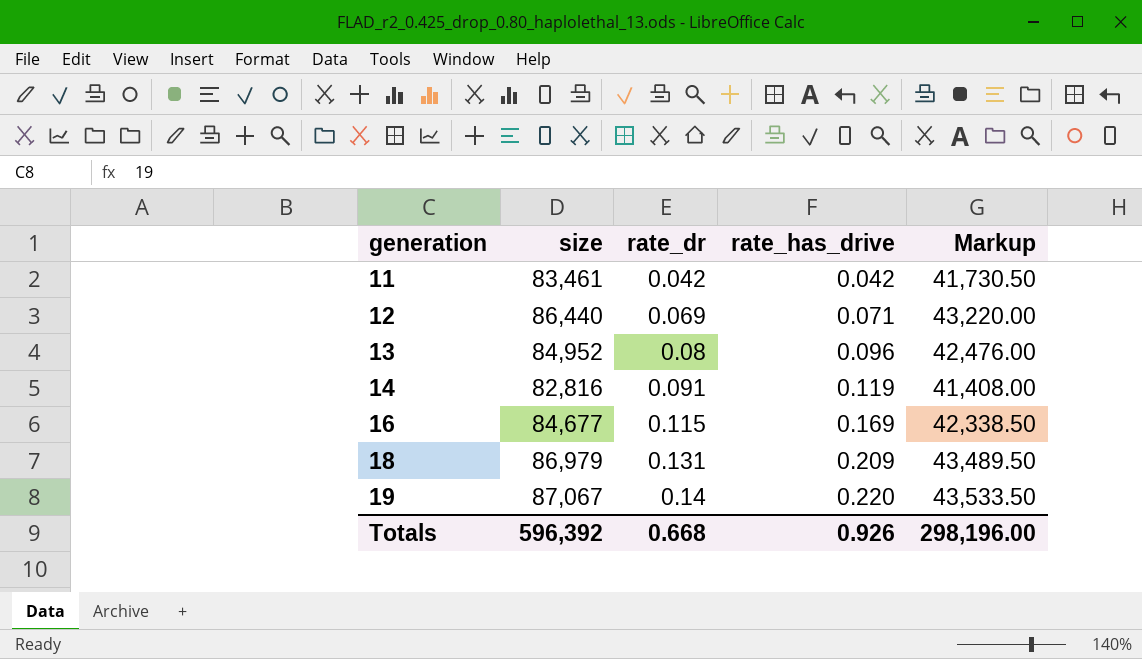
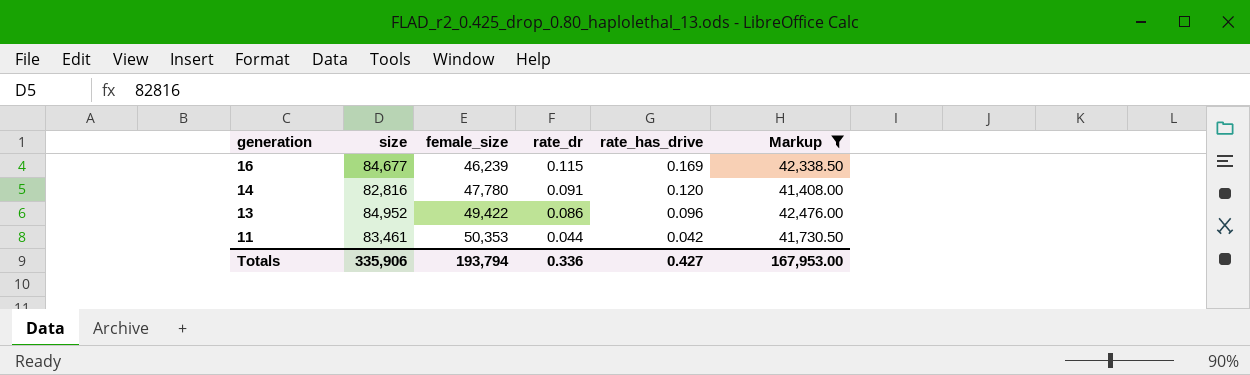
filter: none -> Markup <= 42,476.00
row order: generation ascending -> generation descending
column female_size | position: none -> 3
14 | rate_has_drive: 0.119 -> 0.120
13 | rate_dr: 0.08 -> 0.086
11 | rate_dr: 0.042 -> 0.044
Totals | size: 596,392 -> 335,906
Totals | rate_dr: 0.668 -> 0.336
Totals | rate_has_drive: 0.926 -> 0.427
Totals | Markup: 298,196.00 -> 167,953.00

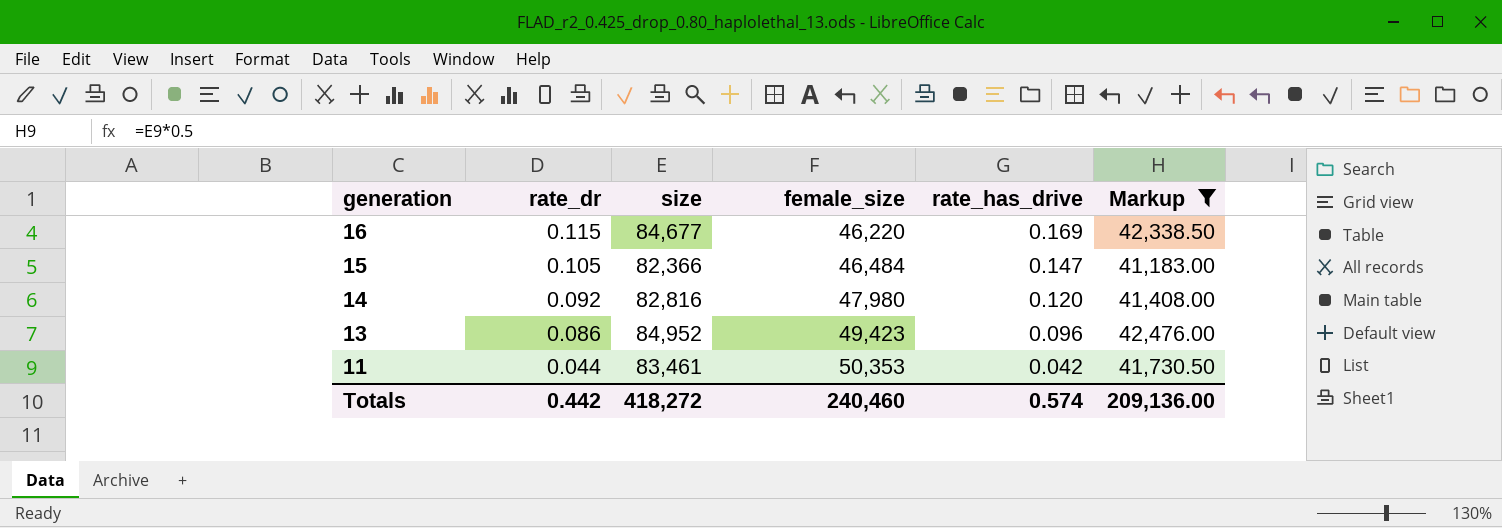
column rate_dr | position: 4 -> 2
16 | female_size: 46,239 -> 46,220
row 15: none -> 0.105 | 82,366 | 46,484 | 0.147 | 41,183.00
14 | rate_dr: 0.091 -> 0.092
14 | female_size: 47,780 -> 47,980
13 | female_size: 49,422 -> 49,423
Totals | rate_dr: 0.336 -> 0.442
Totals | size: 335,906 -> 418,272
Totals | female_size: 193,794 -> 240,460
Totals | rate_has_drive: 0.427 -> 0.574
Totals | Markup: 167,953.00 -> 209,136.00

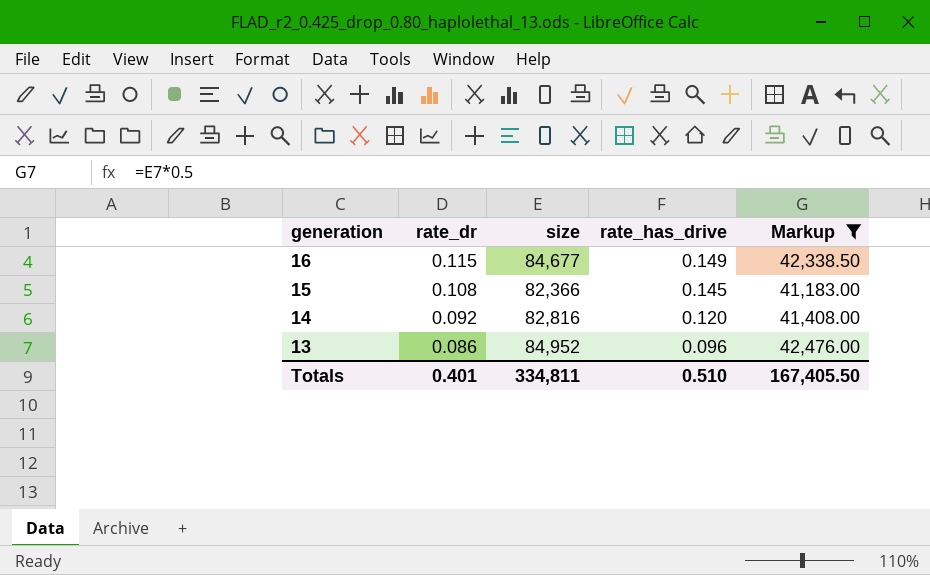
column female_size | position: 4 -> none
row 11: 0.044 | 83,461 | 50,353 | 0.042 | 41,730.50 -> none
16 | rate_has_drive: 0.169 -> 0.149
15 | rate_dr: 0.105 -> 0.108
15 | rate_has_drive: 0.147 -> 0.145
Totals | rate_dr: 0.442 -> 0.401
Totals | size: 418,272 -> 334,811
Totals | rate_has_drive: 0.574 -> 0.510
Totals | Markup: 209,136.00 -> 167,405.50

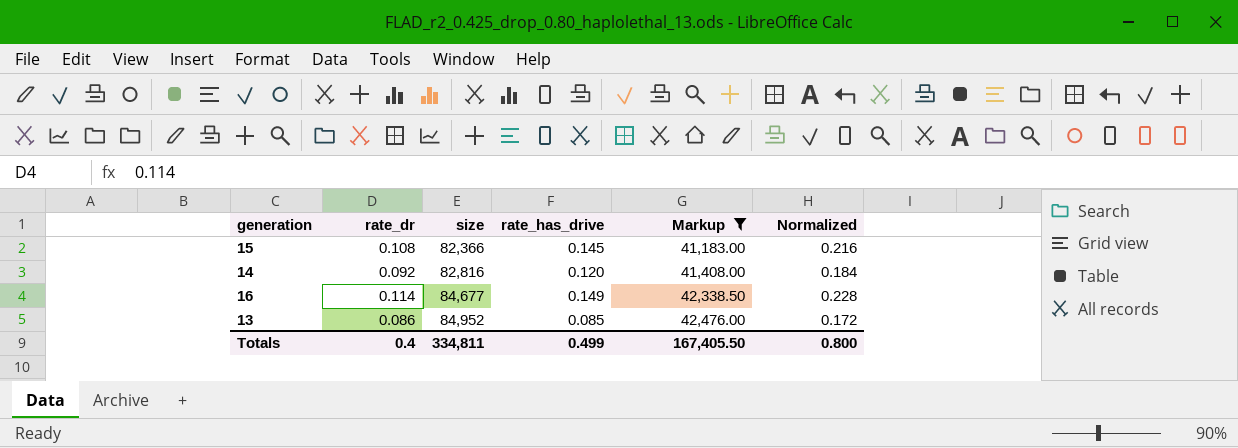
row order: generation descending -> size ascending
column Normalized | formula: none -> [rate_dr] * 2
16 | rate_dr: 0.115 -> 0.114
13 | rate_has_drive: 0.096 -> 0.085
Totals | rate_dr: 0.401 -> 0.4
Totals | rate_has_drive: 0.510 -> 0.499

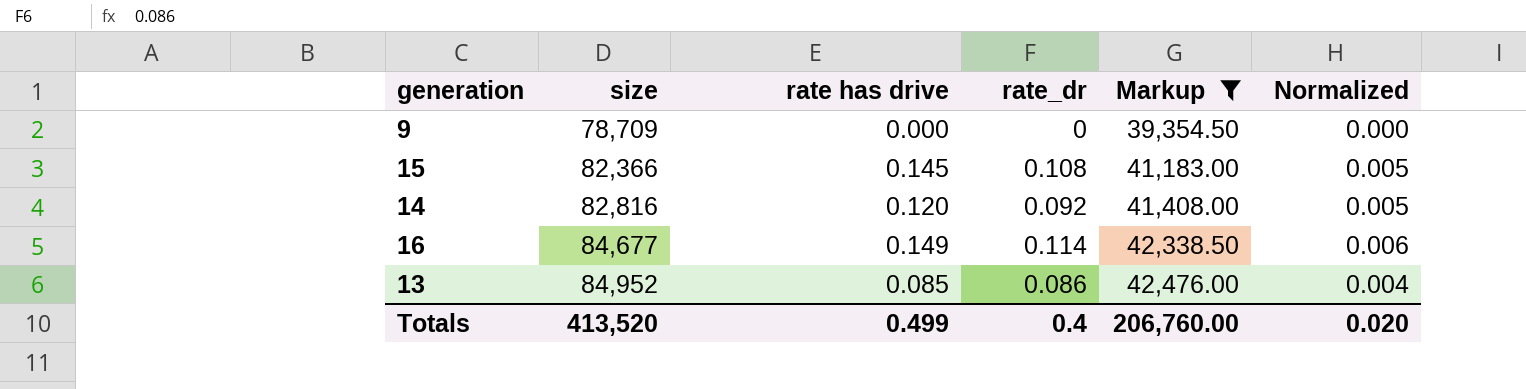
column name: rate_has_drive -> rate has drive
column rate_dr | position: 2 -> 4
column Normalized | formula: [rate_dr] * 2 -> [rate_dr] * 0.05
row 9: none -> 78,709 | 0.000 | 0 | 39,354.50 | 0.000
Totals | size: 334,811 -> 413,520
Totals | Markup: 167,405.50 -> 206,760.00
Totals | Normalized: 0.800 -> 0.020

